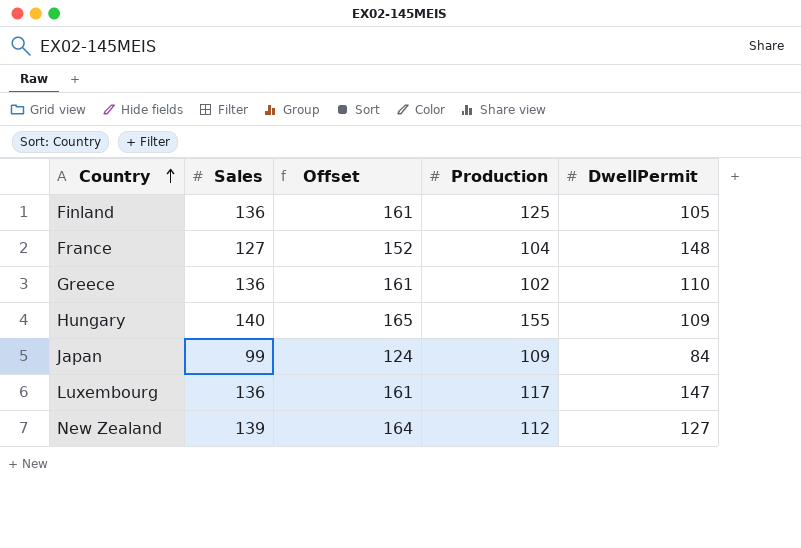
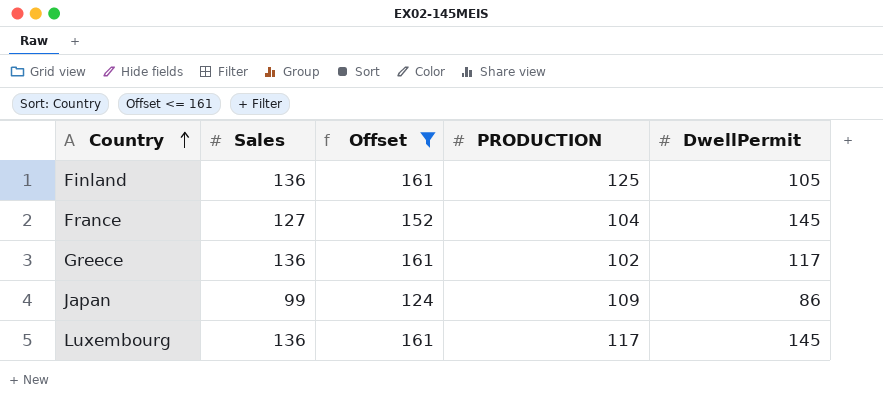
filter: none -> Offset <= 161
column name: Production -> PRODUCTION
France | DwellPermit: 148 -> 145
Greece | DwellPermit: 110 -> 117
Japan | DwellPermit: 84 -> 86
Luxembourg | DwellPermit: 147 -> 145

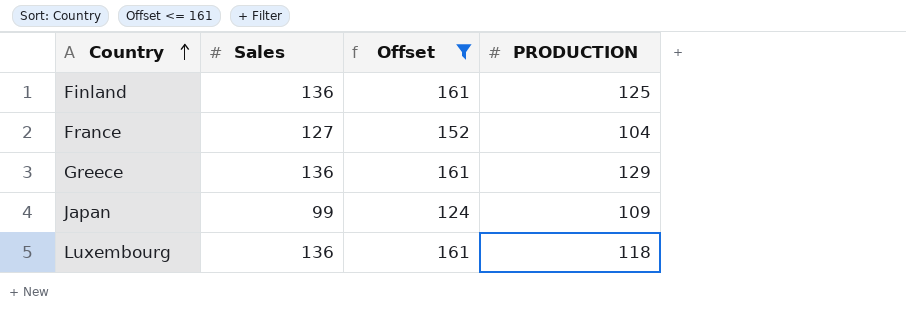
column DwellPermit | position: 5 -> none
Greece | PRODUCTION: 102 -> 129
Luxembourg | PRODUCTION: 117 -> 118

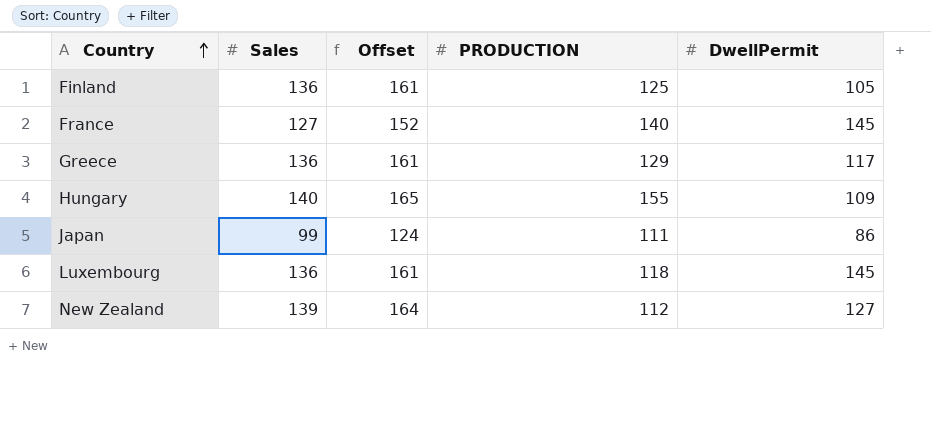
filter: Offset <= 161 -> none
column DwellPermit | position: none -> 5
France | PRODUCTION: 104 -> 140
Japan | PRODUCTION: 109 -> 111

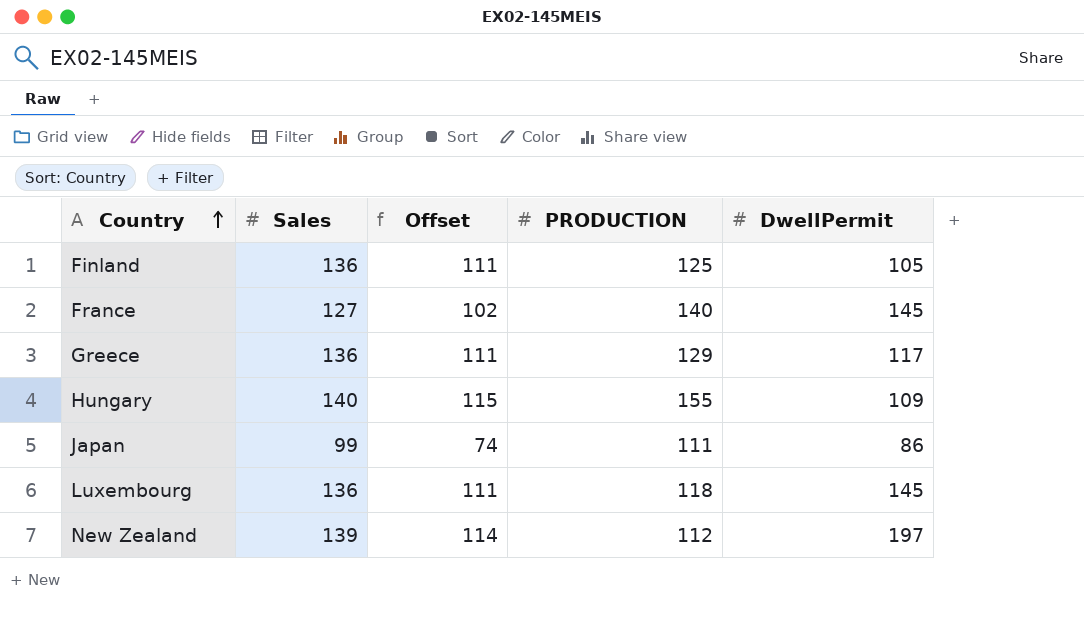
column Offset | formula: [Sales] + 25 -> [Sales] - 25
New Zealand | DwellPermit: 127 -> 197

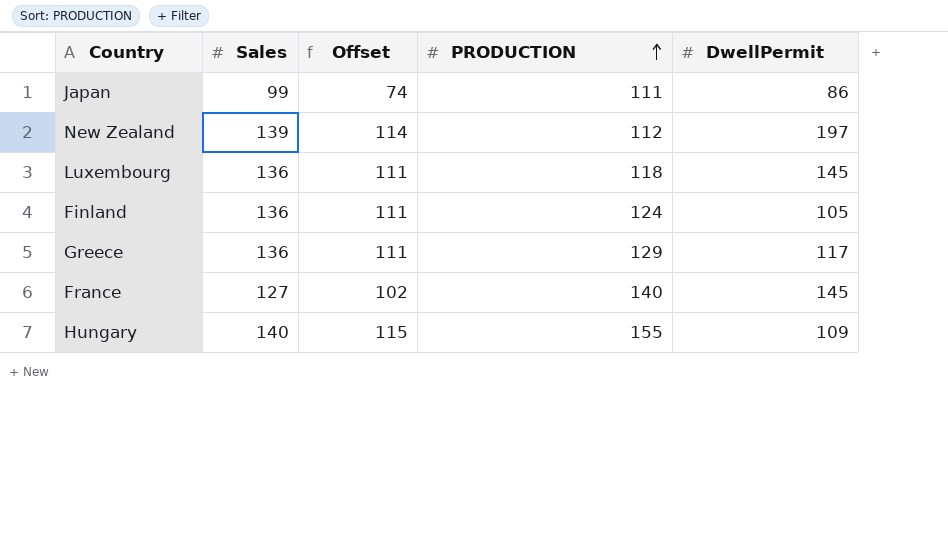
row order: Country ascending -> PRODUCTION ascending
Finland | PRODUCTION: 125 -> 124

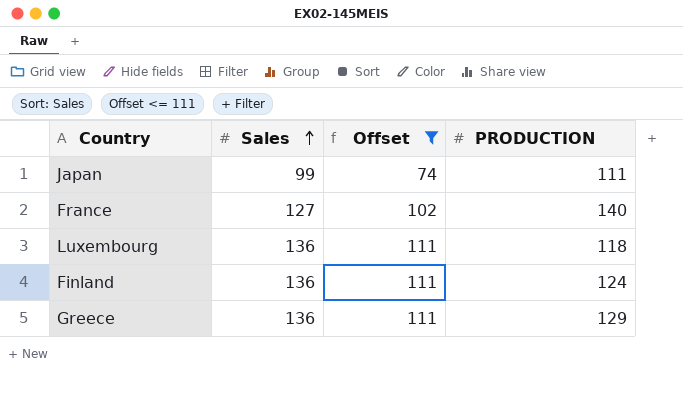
filter: none -> Offset <= 111
row order: PRODUCTION ascending -> Sales ascending
column DwellPermit | position: 5 -> none

